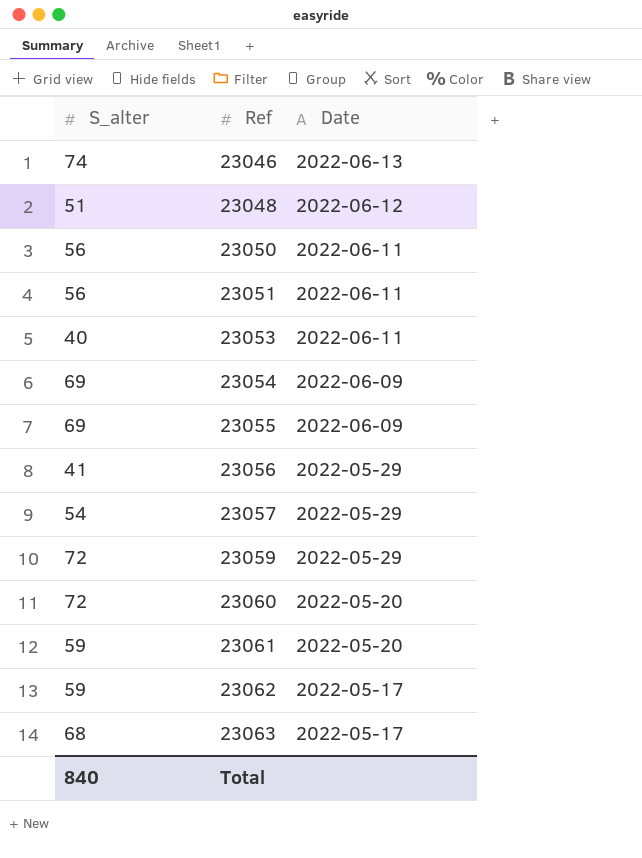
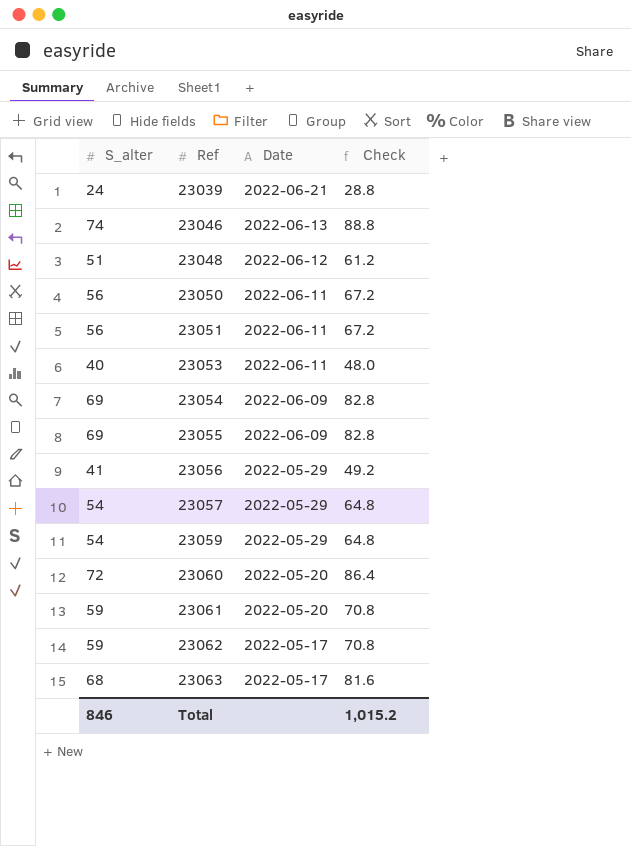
column Check | formula: none -> [S_alter] * 1.2
row 23039: none -> 24 | 2022-06-21 | 28.8
23059 | S_alter: 72 -> 54
Total | S_alter: 840 -> 846

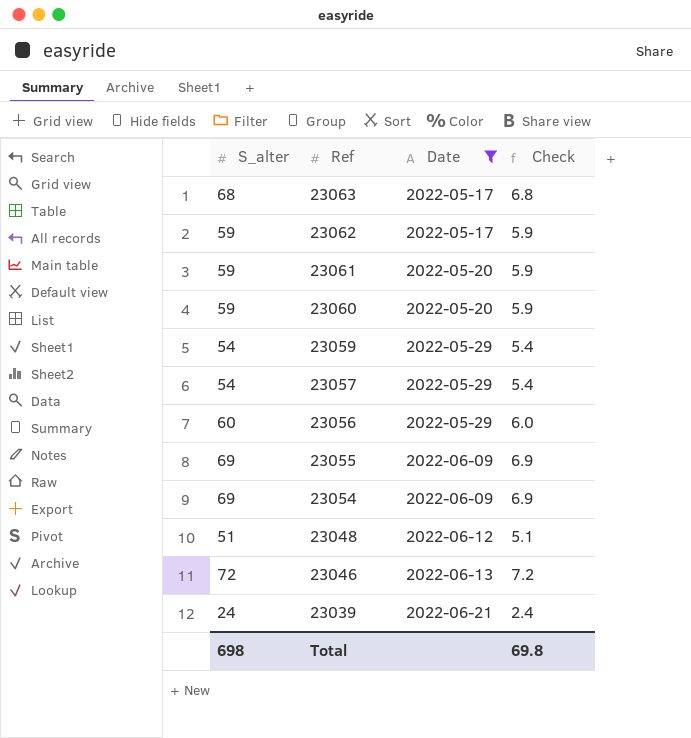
filter: none -> Date != 2022-06-11
row order: Ref ascending -> Ref descending
column Check | formula: [S_alter] * 1.2 -> [S_alter] * 0.1
23060 | S_alter: 72 -> 59
23056 | S_alter: 41 -> 60
23046 | S_alter: 74 -> 72
Total | S_alter: 846 -> 698
Total | Check: 1,015.2 -> 69.8

